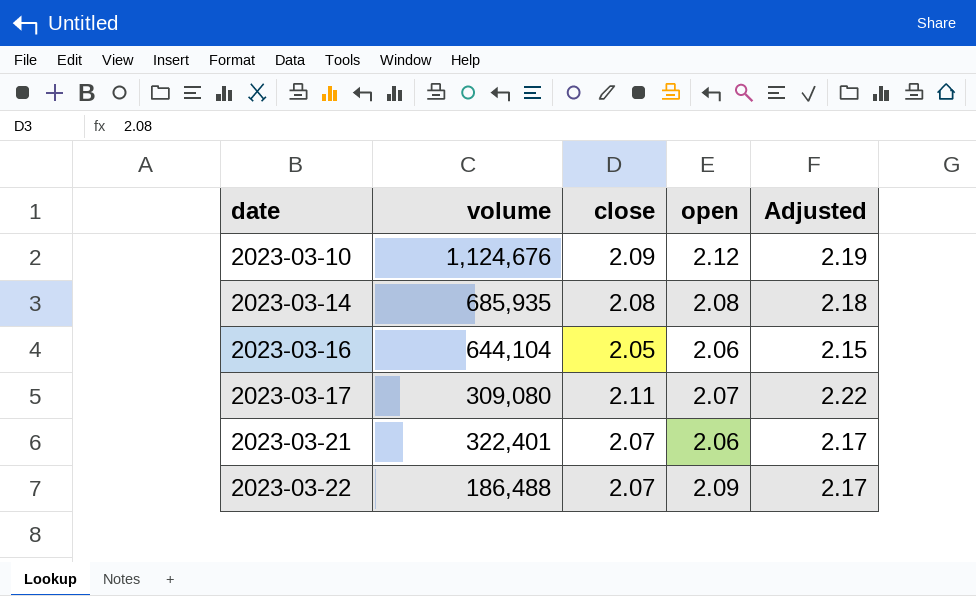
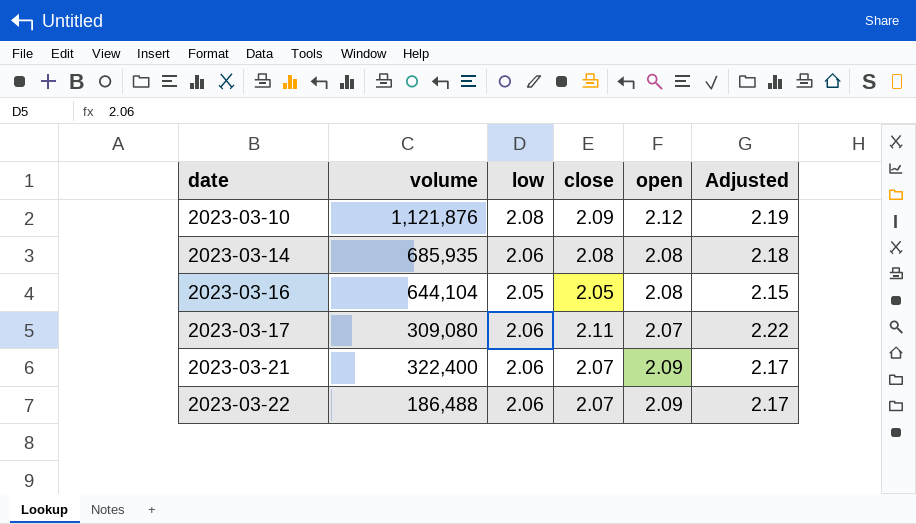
column low | position: none -> 3
2023-03-10 | volume: 1,124,676 -> 1,121,876
2023-03-16 | open: 2.06 -> 2.08
2023-03-21 | volume: 322,401 -> 322,400
2023-03-21 | open: 2.06 -> 2.09

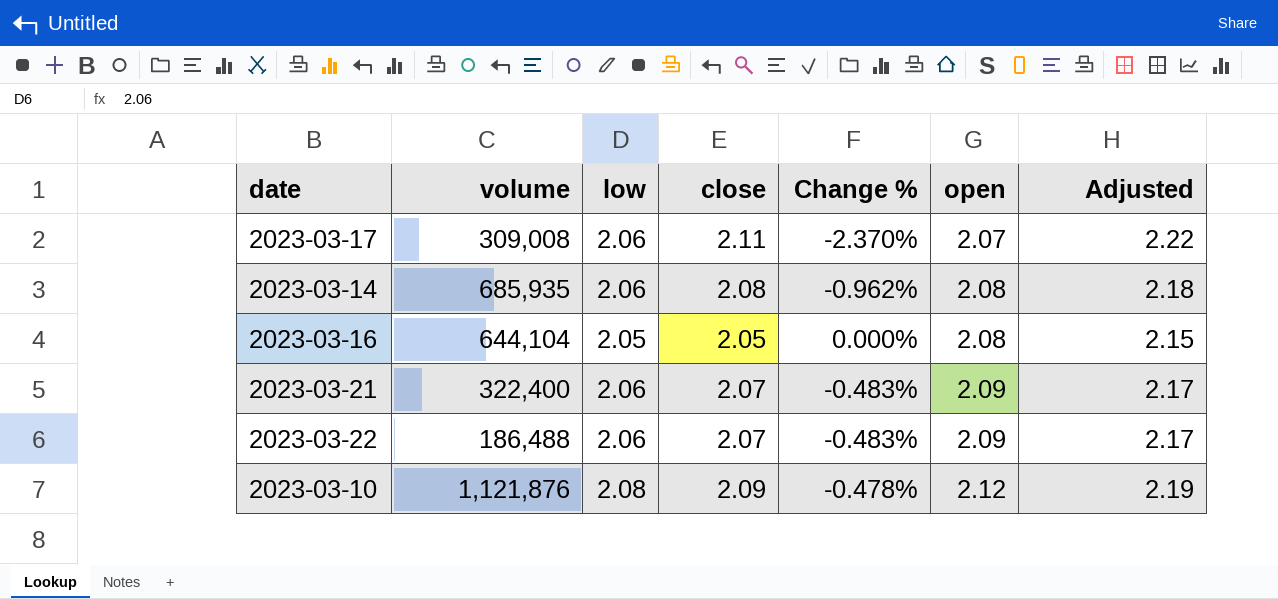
row order: date ascending -> open ascending
column Change % | formula: none -> ([low] - [close]) / [close]
2023-03-17 | volume: 309,080 -> 309,008

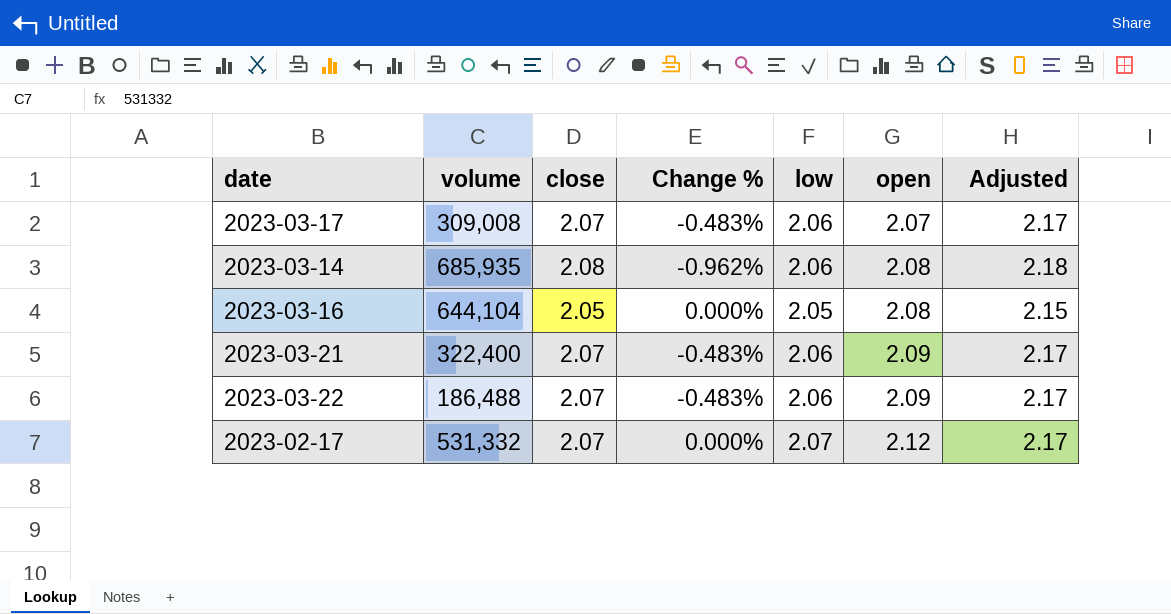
column low | position: 3 -> 5
row 2023-03-10: 1,121,876 | 2.08 | 2.09 | -0.478% | 2.12 | 2.19 -> none
2023-03-17 | close: 2.11 -> 2.07
2023-03-17 | Change %: -2.370% -> -0.483%
2023-03-17 | Adjusted: 2.22 -> 2.17
row 2023-02-17: none -> 531,332 | 2.07 | 0.000% | 2.07 | 2.12 | 2.17

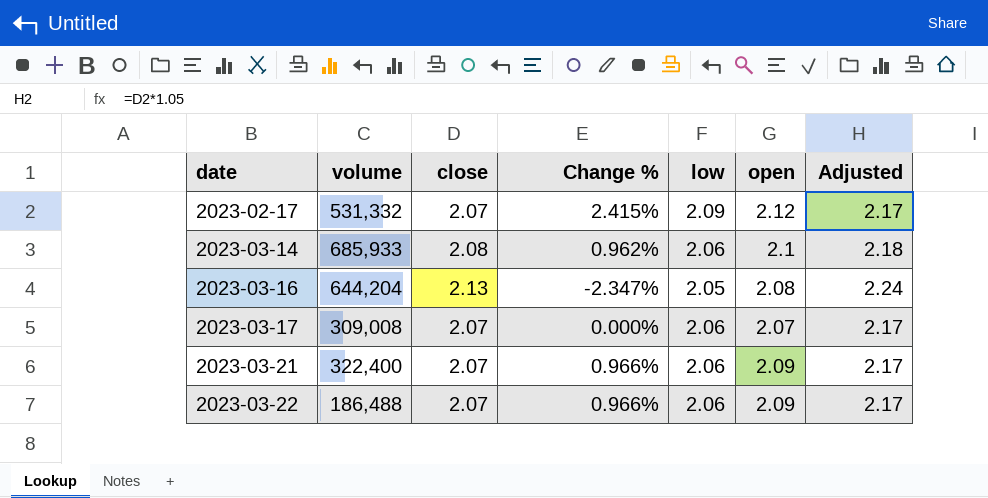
row order: open ascending -> date ascending
column Change % | formula: ([low] - [close]) / [close] -> ([open] - [close]) / [close]
2023-02-17 | low: 2.07 -> 2.09
2023-03-14 | volume: 685,935 -> 685,933
2023-03-14 | open: 2.08 -> 2.1
2023-03-16 | volume: 644,104 -> 644,204
2023-03-16 | close: 2.05 -> 2.13
2023-03-16 | Adjusted: 2.15 -> 2.24

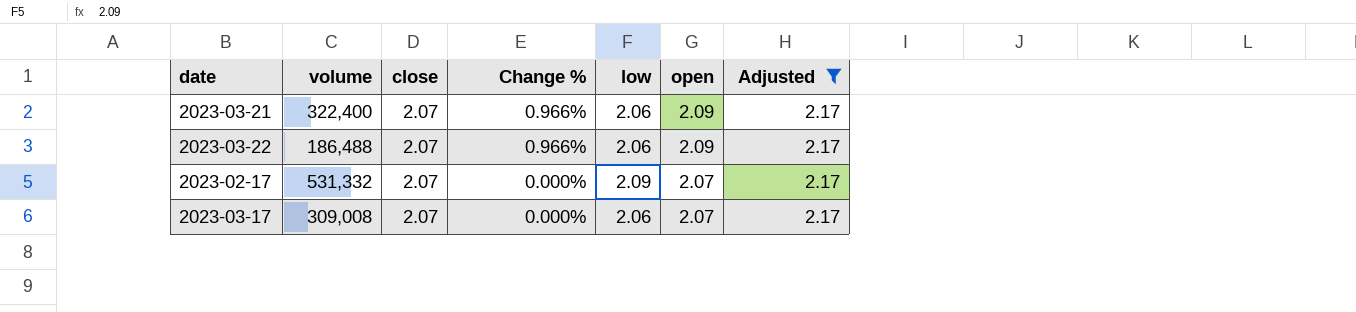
filter: none -> Adjusted = 2.17
row order: date ascending -> Change % descending
2023-02-17 | Change %: 2.415% -> 0.000%
2023-02-17 | open: 2.12 -> 2.07

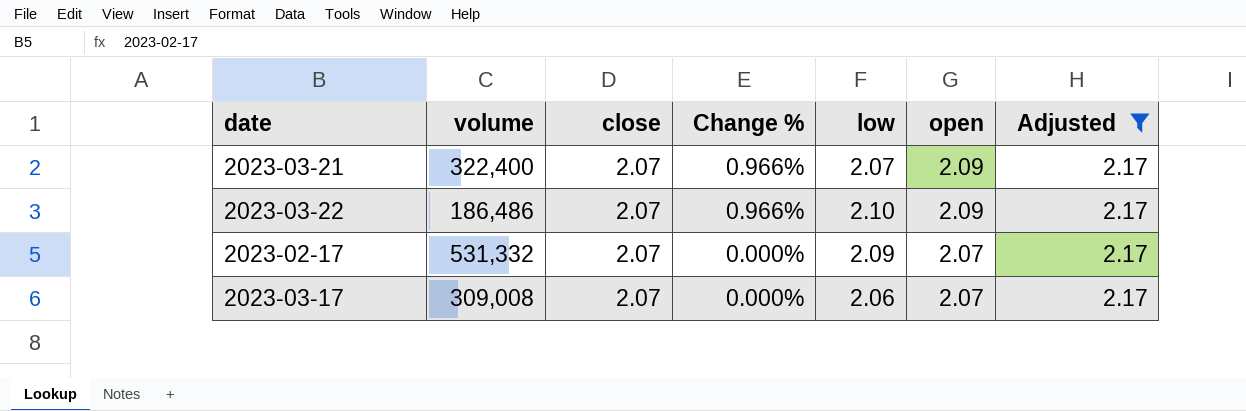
2023-03-21 | low: 2.06 -> 2.07
2023-03-22 | volume: 186,488 -> 186,486
2023-03-22 | low: 2.06 -> 2.10

